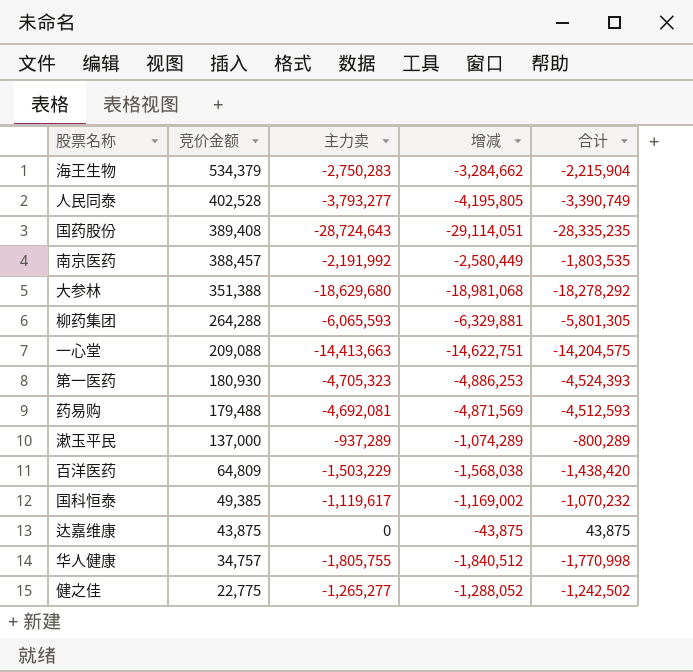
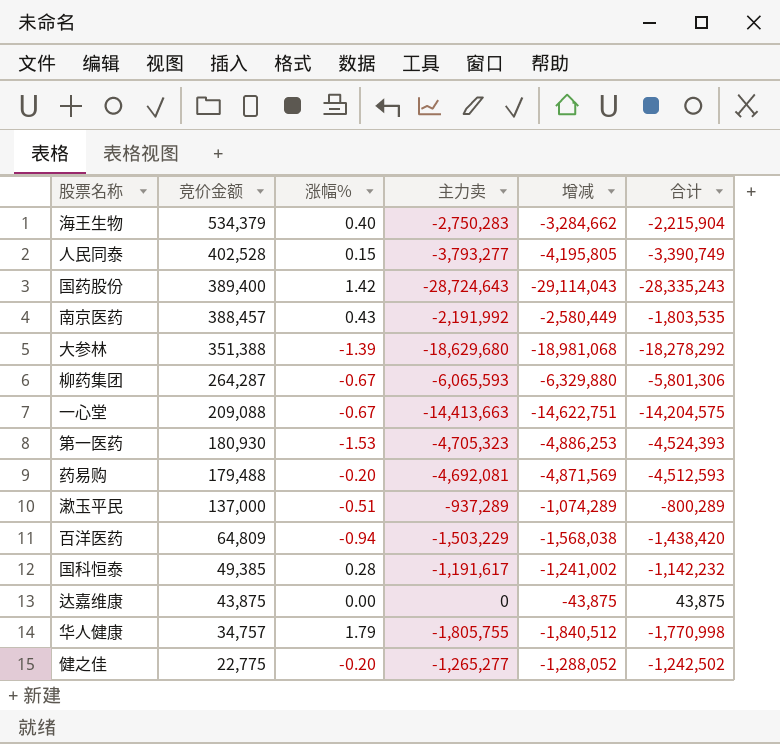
column 涨幅% | position: none -> 3
国药股份 | 竞价金额: 389,408 -> 389,400
国药股份 | 增减: -29,114,051 -> -29,114,043
国药股份 | 合计: -28,335,235 -> -28,335,243
柳药集团 | 竞价金额: 264,288 -> 264,287
柳药集团 | 增减: -6,329,881 -> -6,329,880
柳药集团 | 合计: -5,801,305 -> -5,801,306
国科恒泰 | 主力卖: -1,119,617 -> -1,191,617
国科恒泰 | 增减: -1,169,002 -> -1,241,002
国科恒泰 | 合计: -1,070,232 -> -1,142,232

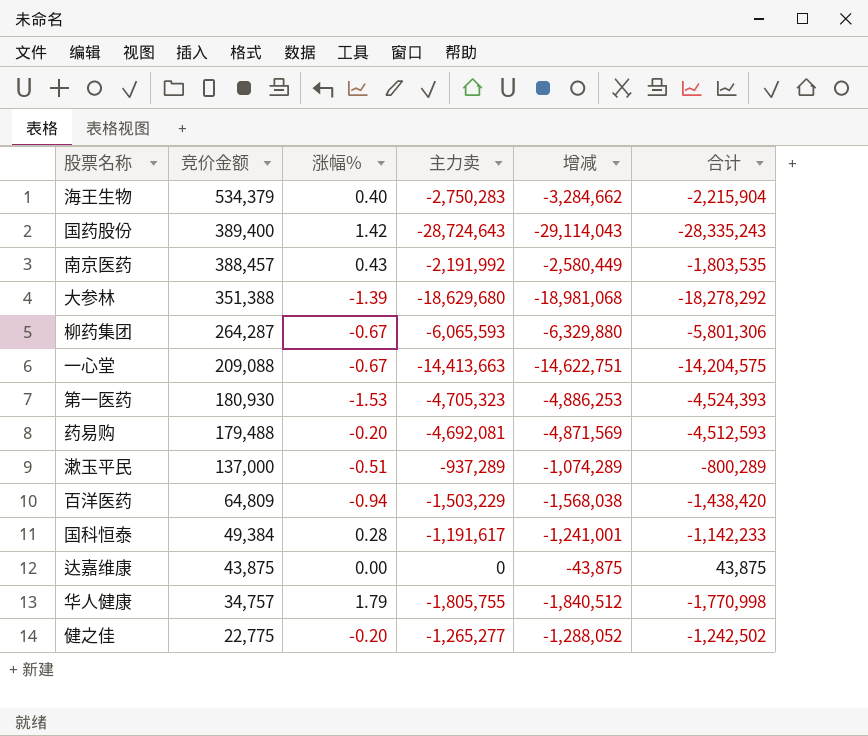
row 人民同泰: 402,528 | 0.15 | -3,793,277 | -4,195,805 | -3,390,749 -> none
国科恒泰 | 竞价金额: 49,385 -> 49,384
国科恒泰 | 增减: -1,241,002 -> -1,241,001
国科恒泰 | 合计: -1,142,232 -> -1,142,233

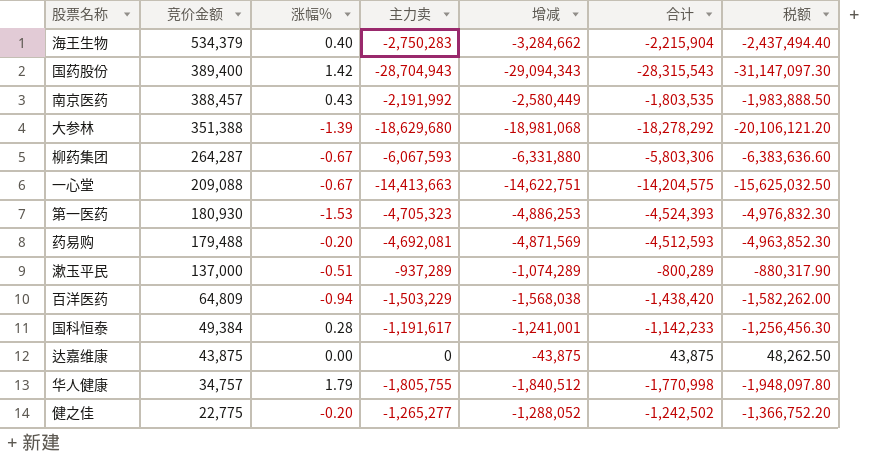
column 税额 | formula: none -> [合计] * 1.1
国药股份 | 主力卖: -28,724,643 -> -28,704,943
国药股份 | 增减: -29,114,043 -> -29,094,343
国药股份 | 合计: -28,335,243 -> -28,315,543
柳药集团 | 主力卖: -6,065,593 -> -6,067,593
柳药集团 | 增减: -6,329,880 -> -6,331,880
柳药集团 | 合计: -5,801,306 -> -5,803,306

